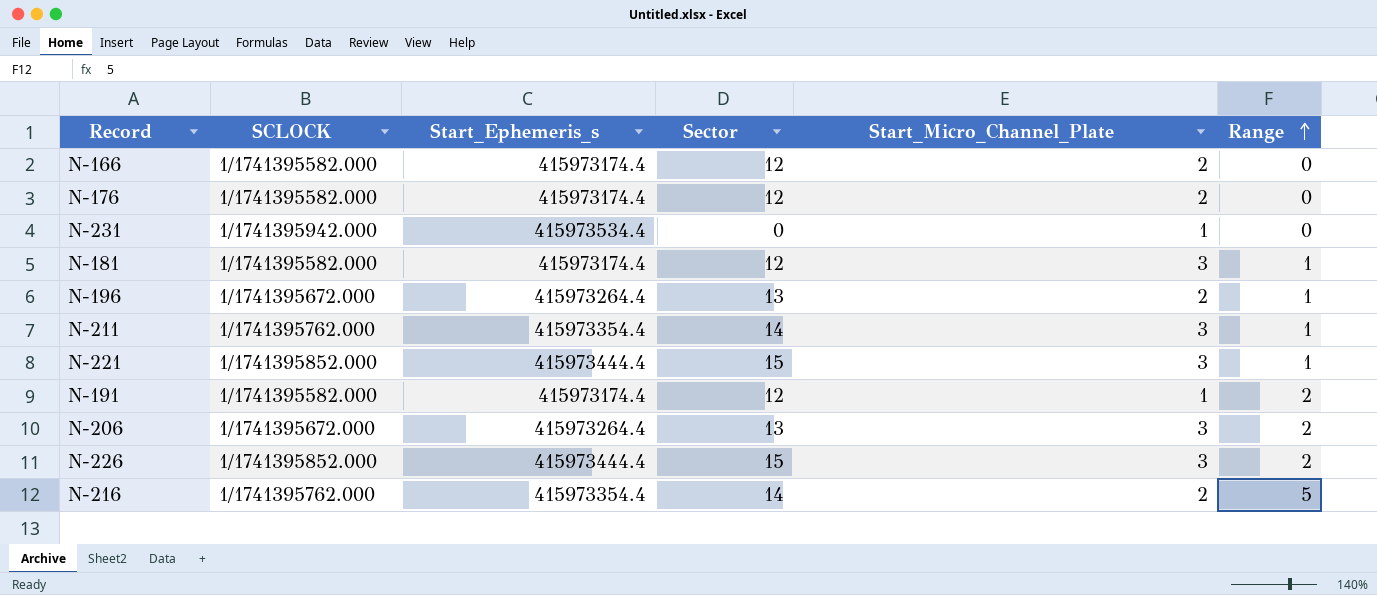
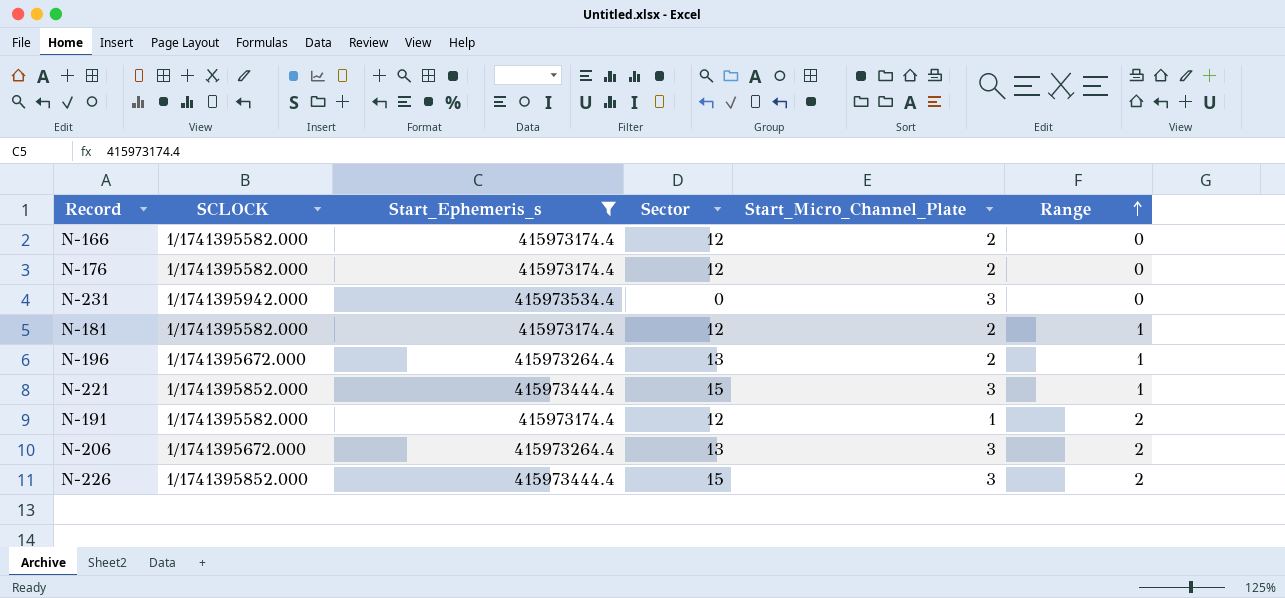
filter: none -> Start_Ephemeris_s != 415973354.4
N-231 | Start_Micro_Channel_Plate: 1 -> 3
N-181 | Start_Micro_Channel_Plate: 3 -> 2

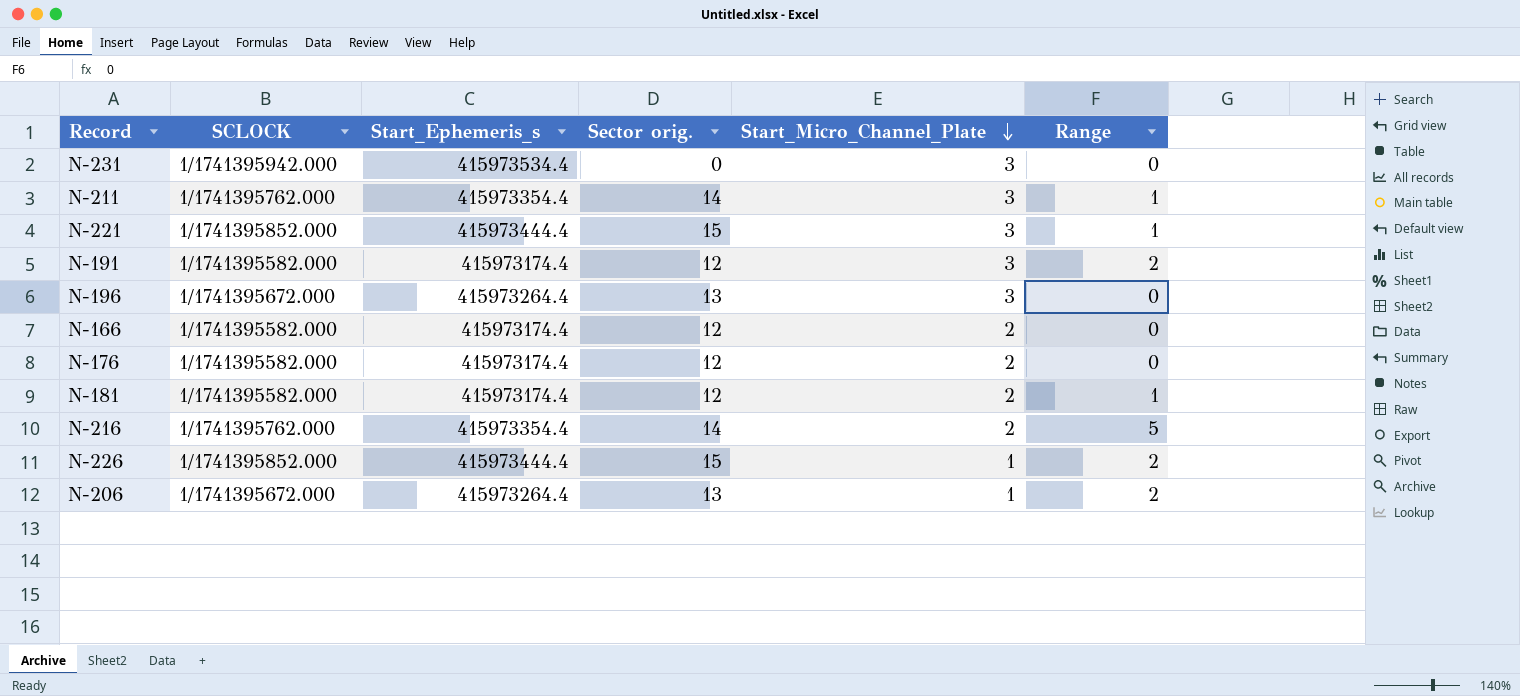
filter: Start_Ephemeris_s != 415973354.4 -> none
row order: Range ascending -> Start_Micro_Channel_Plate descending
column name: Sector -> Sector orig.
N-191 | Start_Micro_Channel_Plate: 1 -> 3
N-196 | Start_Micro_Channel_Plate: 2 -> 3
N-196 | Range: 1 -> 0
N-226 | Start_Micro_Channel_Plate: 3 -> 1
N-206 | Start_Micro_Channel_Plate: 3 -> 1

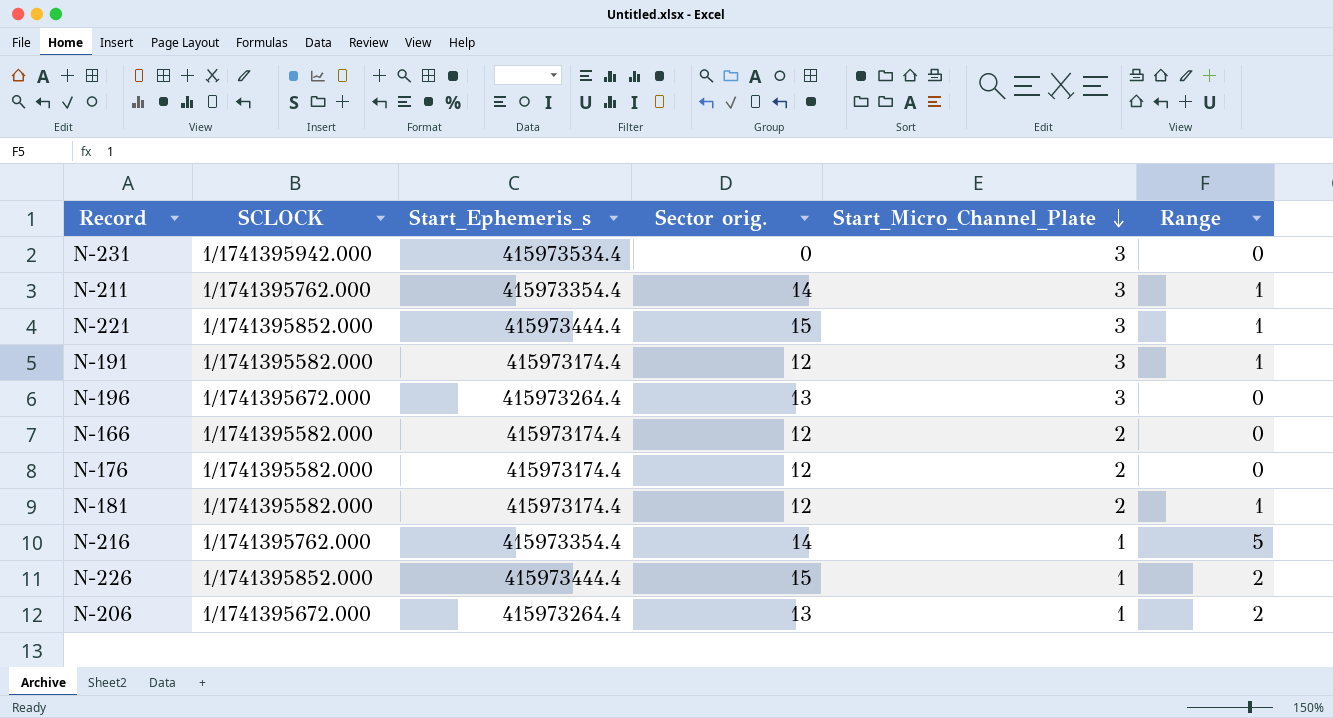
N-191 | Range: 2 -> 1
N-216 | Start_Micro_Channel_Plate: 2 -> 1

